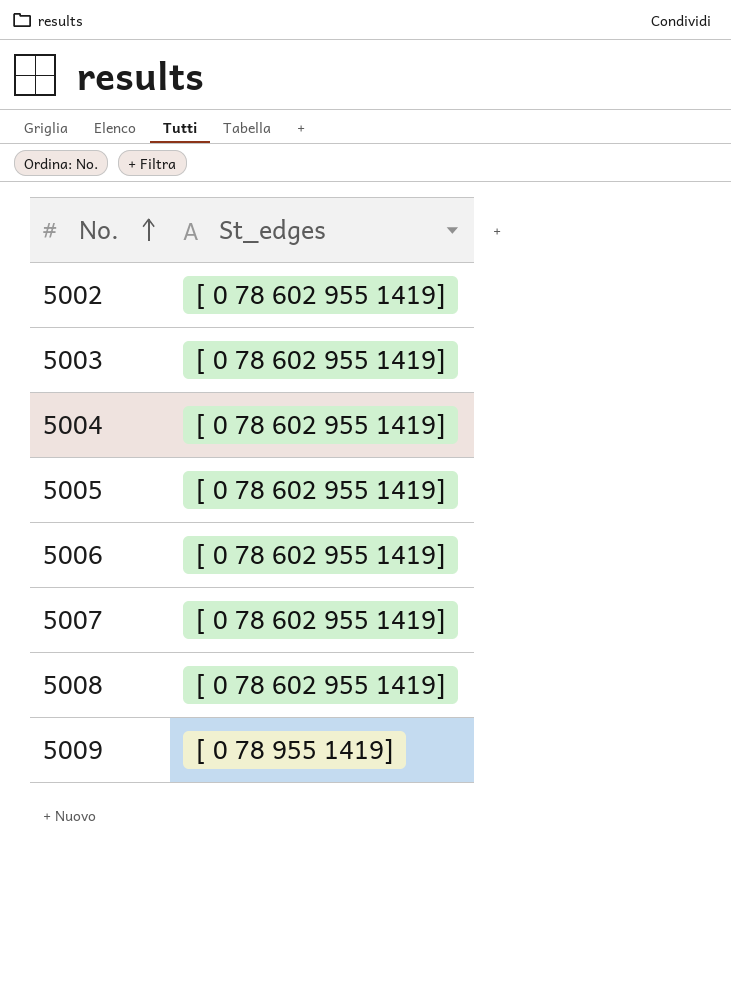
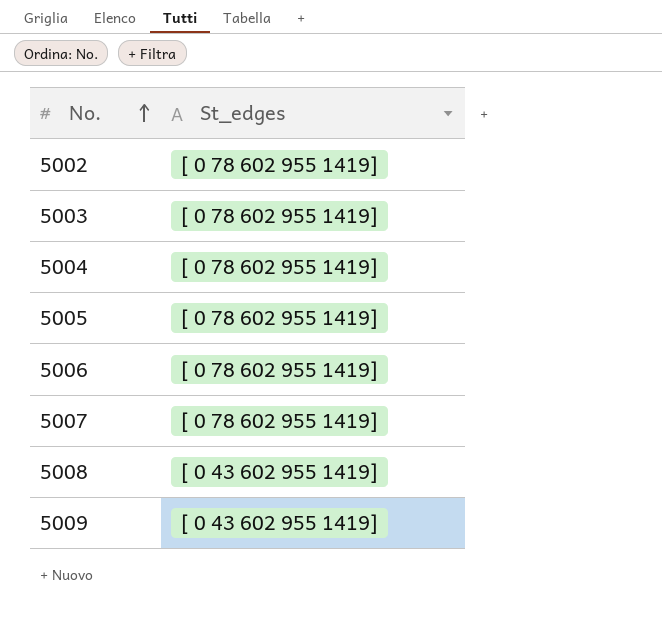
5008 | St_edges: [ 0 78 602 955 1419] -> [ 0 43 602 955 1419]
5009 | St_edges: [ 0 78 955 1419] -> [ 0 43 602 955 1419]

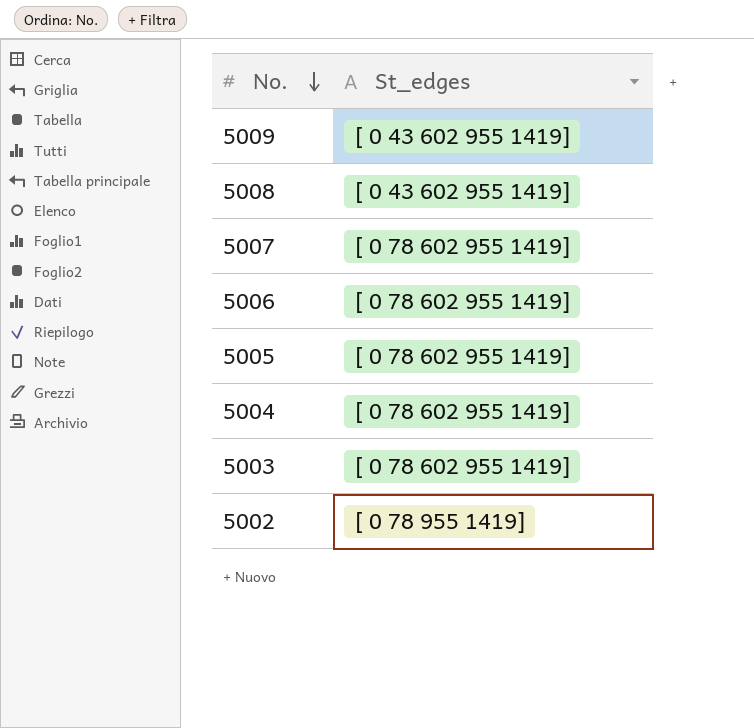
row order: No. ascending -> No. descending
5002 | St_edges: [ 0 78 602 955 1419] -> [ 0 78 955 1419]

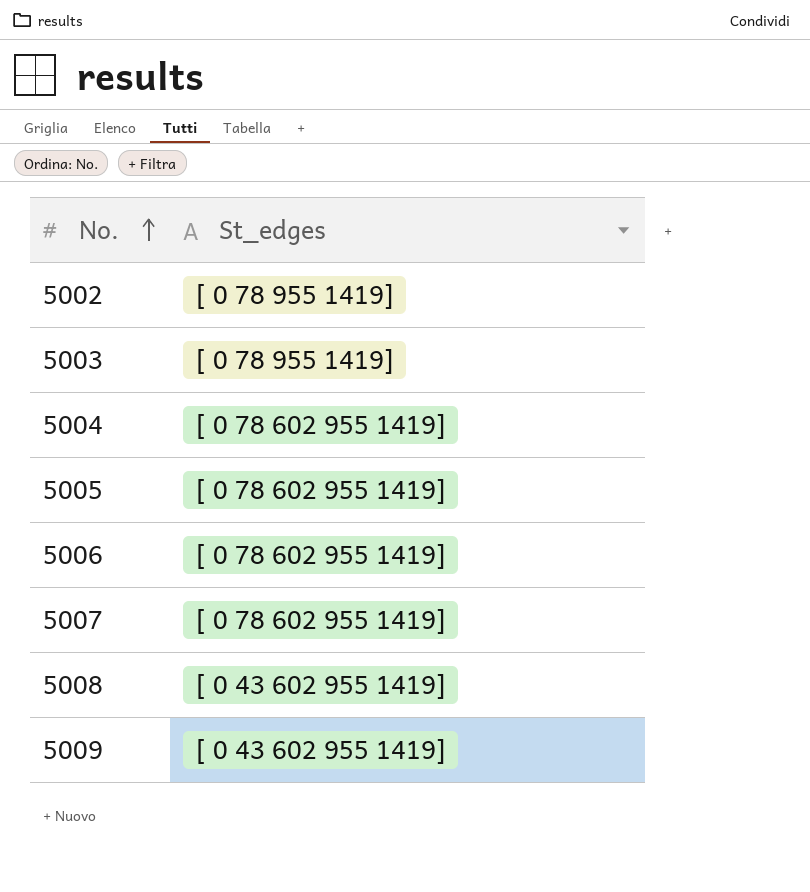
row order: No. descending -> No. ascending
5003 | St_edges: [ 0 78 602 955 1419] -> [ 0 78 955 1419]

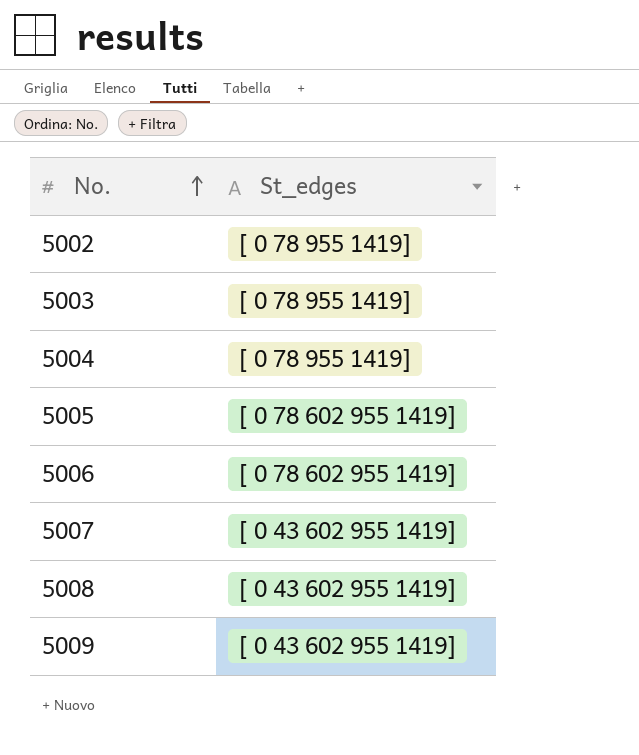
5004 | St_edges: [ 0 78 602 955 1419] -> [ 0 78 955 1419]
5007 | St_edges: [ 0 78 602 955 1419] -> [ 0 43 602 955 1419]

